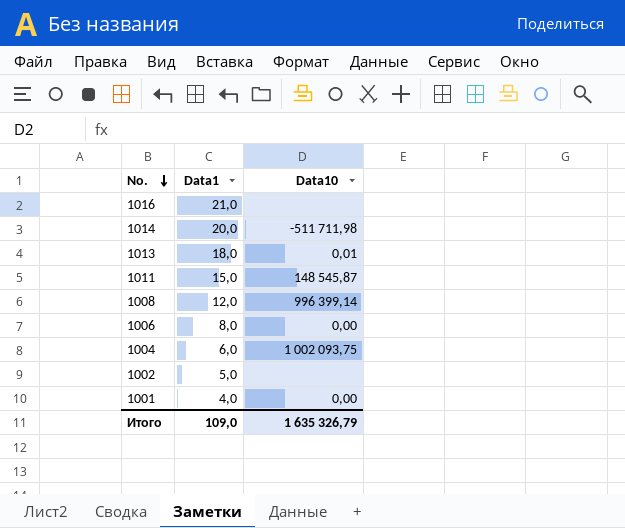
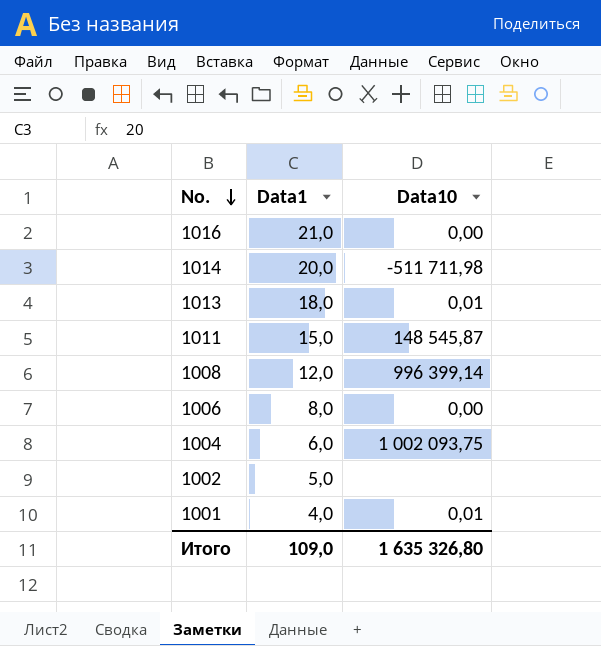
1016 | Data10: none -> 0,00
1001 | Data10: 0,00 -> 0,01
Итого | Data10: 1 635 326,79 -> 1 635 326,80

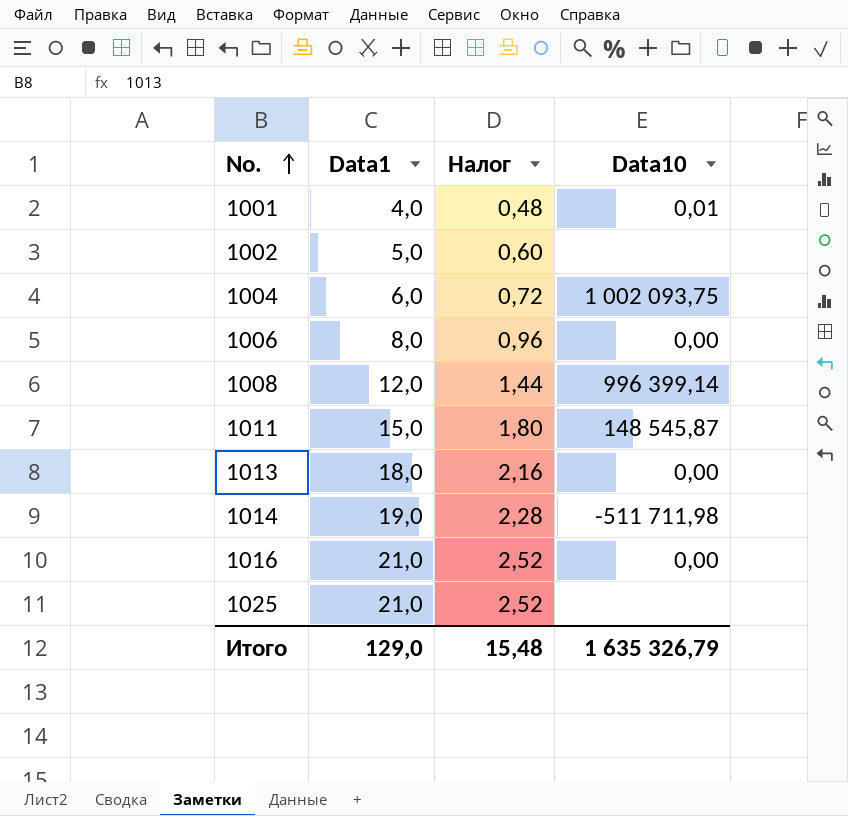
row order: No. descending -> No. ascending
column Налог | formula: none -> [Data1] * 0,12
1013 | Data10: 0,01 -> 0,00
1014 | Data1: 20,0 -> 19,0
row 1025: none -> 21,0 | 2,52 | none
Итого | Data1: 109,0 -> 129,0
Итого | Data10: 1 635 326,80 -> 1 635 326,79

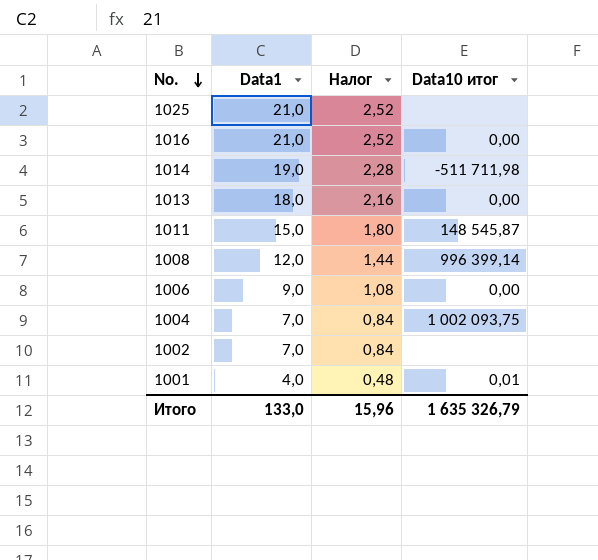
row order: No. ascending -> No. descending
column name: Data10 -> Data10 итог
1006 | Data1: 8,0 -> 9,0
1006 | Налог: 0,96 -> 1,08
1004 | Data1: 6,0 -> 7,0
1004 | Налог: 0,72 -> 0,84
1002 | Data1: 5,0 -> 7,0
1002 | Налог: 0,60 -> 0,84
Итого | Data1: 129,0 -> 133,0
Итого | Налог: 15,48 -> 15,96

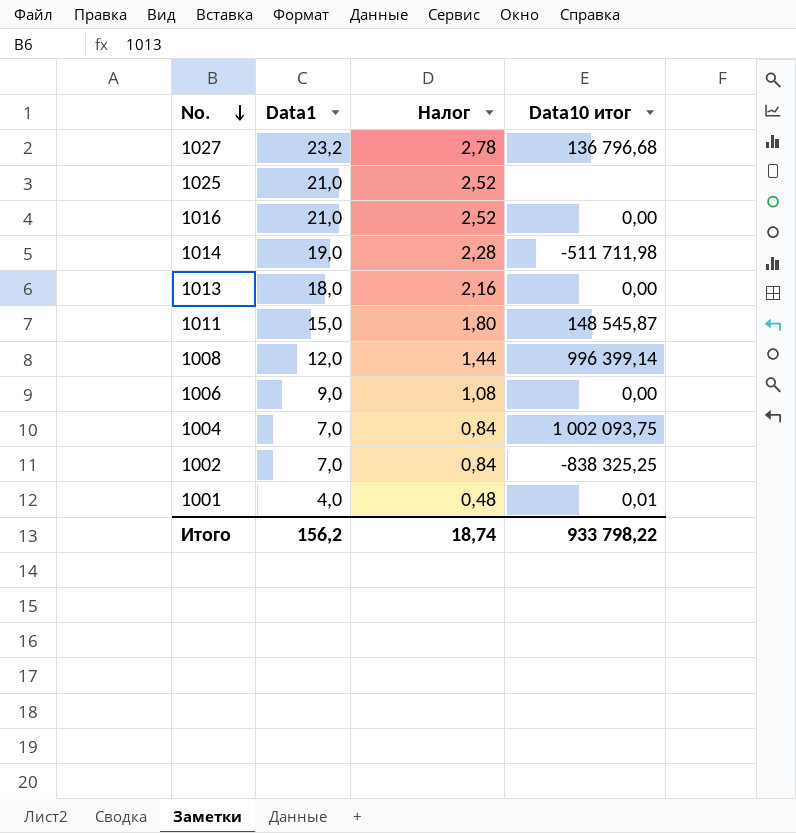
row 1027: none -> 23,2 | 2,78 | 136 796,68
1002 | Data10 итог: none -> -838 325,25
Итого | Data1: 133,0 -> 156,2
Итого | Налог: 15,96 -> 18,74
Итого | Data10 итог: 1 635 326,79 -> 933 798,22

